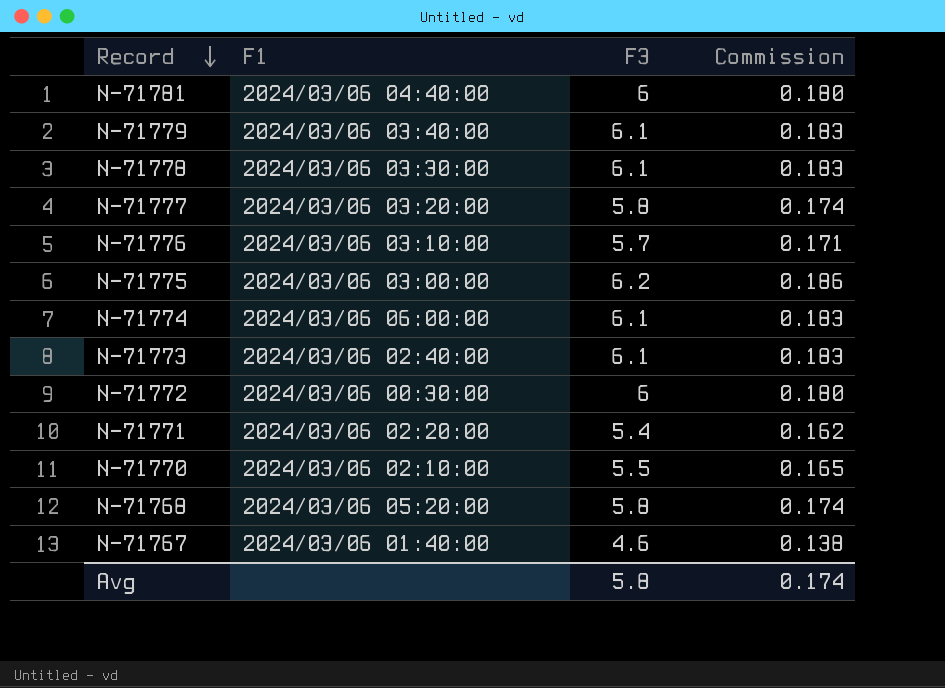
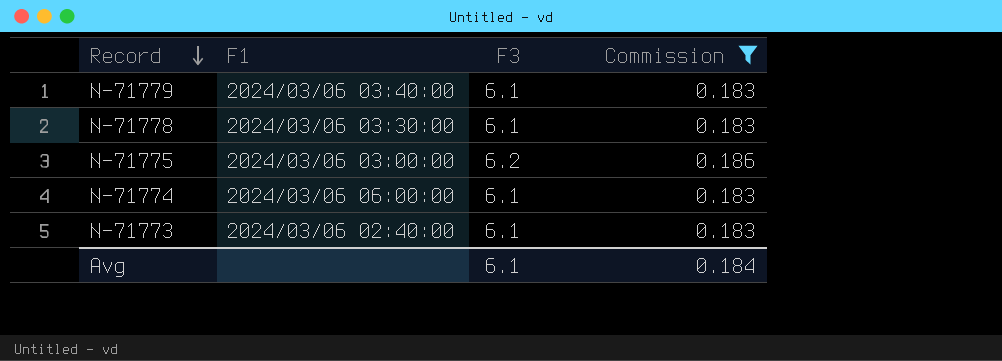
filter: none -> Commission >= 0.183
Avg | F3: 5.8 -> 6.1
Avg | Commission: 0.174 -> 0.184

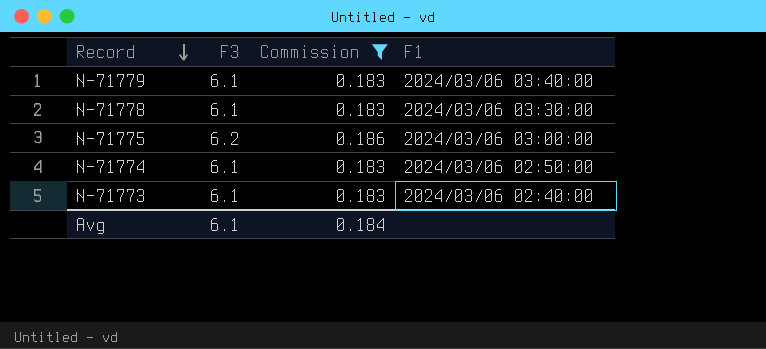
column F1 | position: 2 -> 4
N-71774 | F1: 2024/03/06 06:00:00 -> 2024/03/06 02:50:00

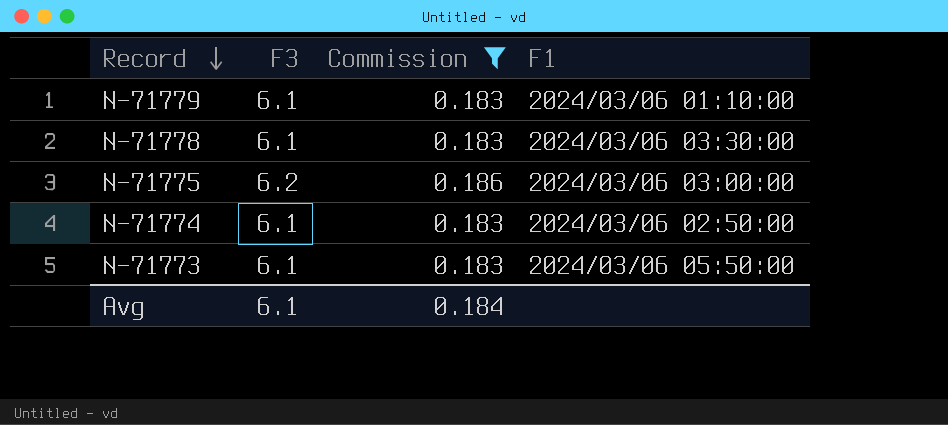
N-71779 | F1: 2024/03/06 03:40:00 -> 2024/03/06 01:10:00
N-71773 | F1: 2024/03/06 02:40:00 -> 2024/03/06 05:50:00

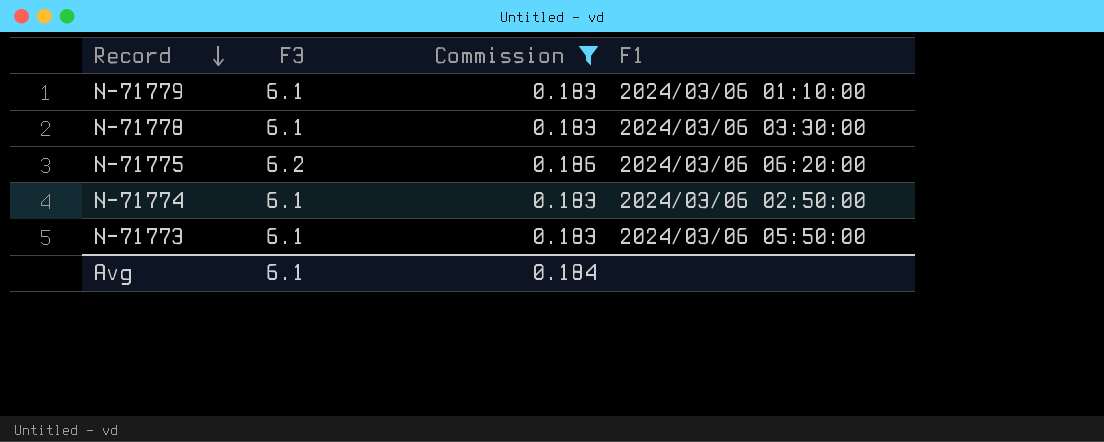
N-71775 | F1: 2024/03/06 03:00:00 -> 2024/03/06 06:20:00

